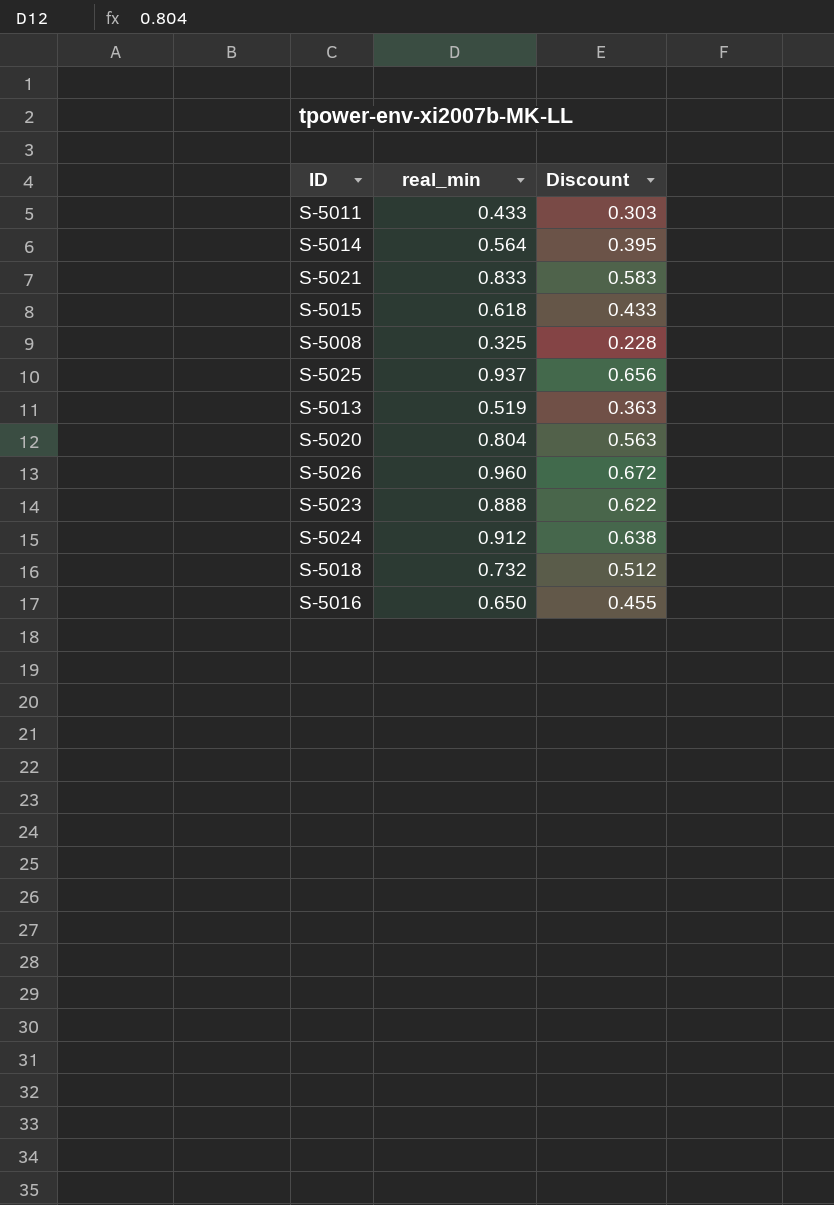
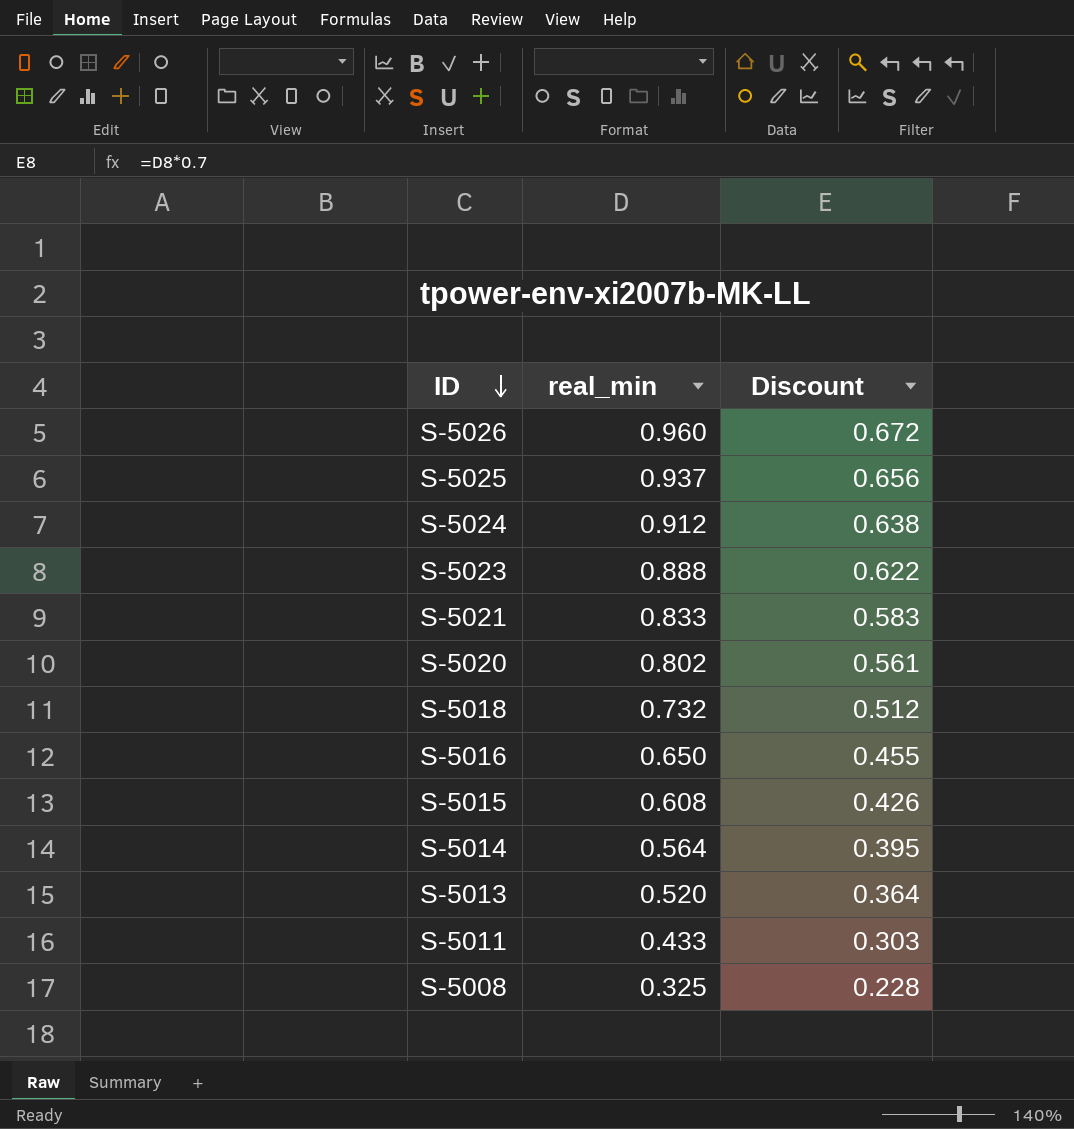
row order: none -> ID descending
S-5020 | real_min: 0.804 -> 0.802
S-5020 | Discount: 0.563 -> 0.561
S-5015 | real_min: 0.618 -> 0.608
S-5015 | Discount: 0.433 -> 0.426
S-5013 | real_min: 0.519 -> 0.520
S-5013 | Discount: 0.363 -> 0.364

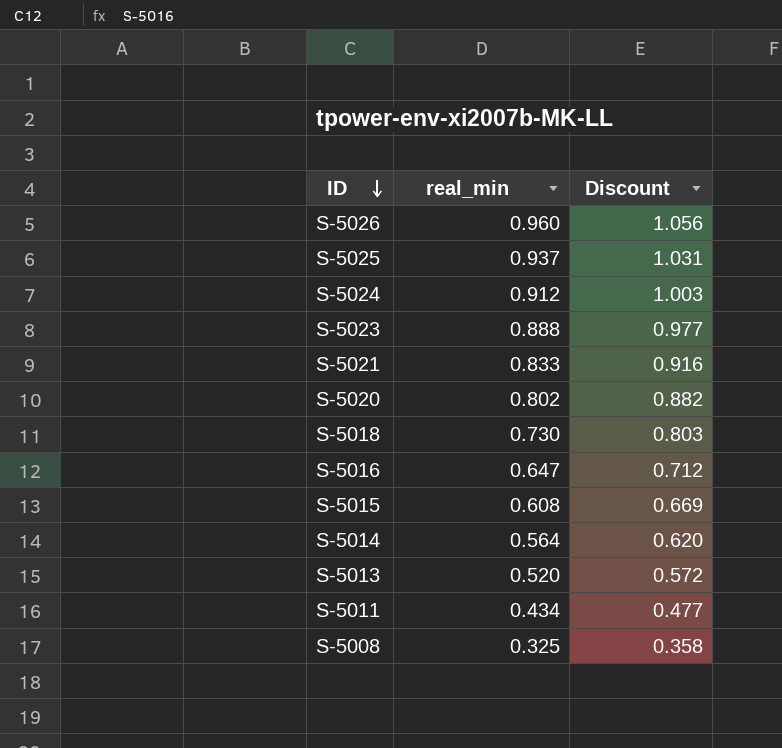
column Discount | formula: [real_min] * 0.7 -> [real_min] * 1.1
S-5018 | real_min: 0.732 -> 0.730
S-5016 | real_min: 0.650 -> 0.647
S-5011 | real_min: 0.433 -> 0.434

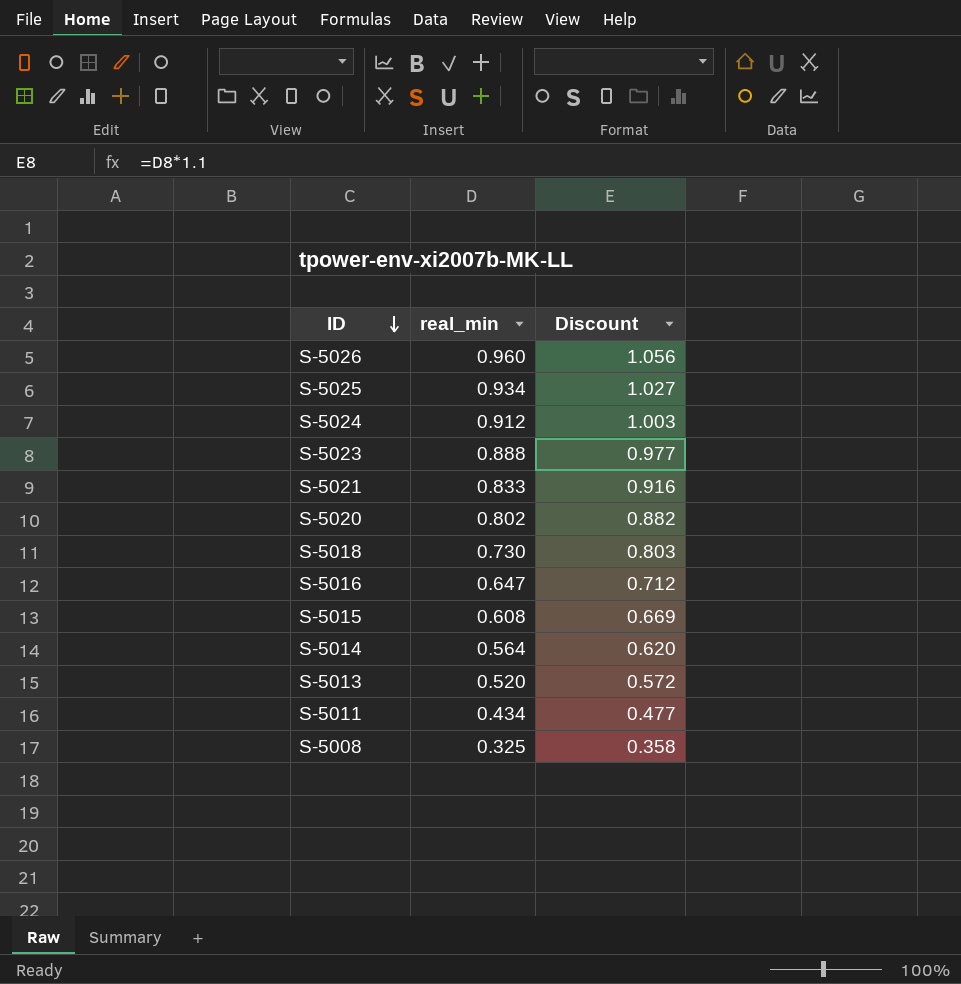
S-5025 | real_min: 0.937 -> 0.934
S-5025 | Discount: 1.031 -> 1.027

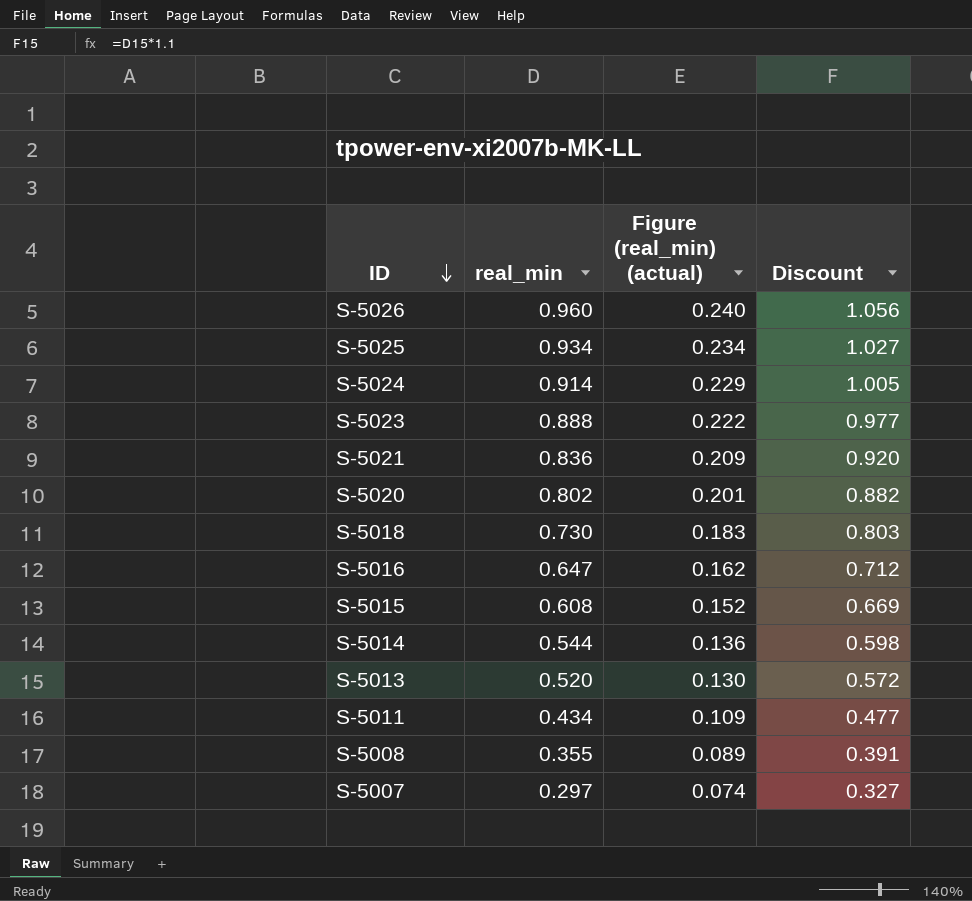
column Figure (real_min) (actual) | formula: none -> [real_min] * 0.25
S-5024 | real_min: 0.912 -> 0.914
S-5024 | Discount: 1.003 -> 1.005
S-5021 | real_min: 0.833 -> 0.836
S-5021 | Discount: 0.916 -> 0.920
S-5014 | real_min: 0.564 -> 0.544
S-5014 | Discount: 0.620 -> 0.598
S-5008 | real_min: 0.325 -> 0.355
S-5008 | Discount: 0.358 -> 0.391
row S-5007: none -> 0.297 | 0.074 | 0.327

